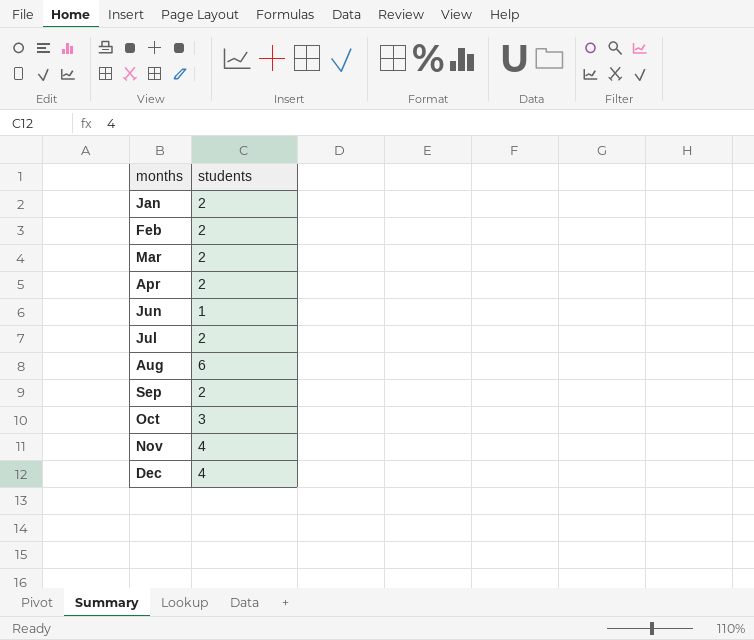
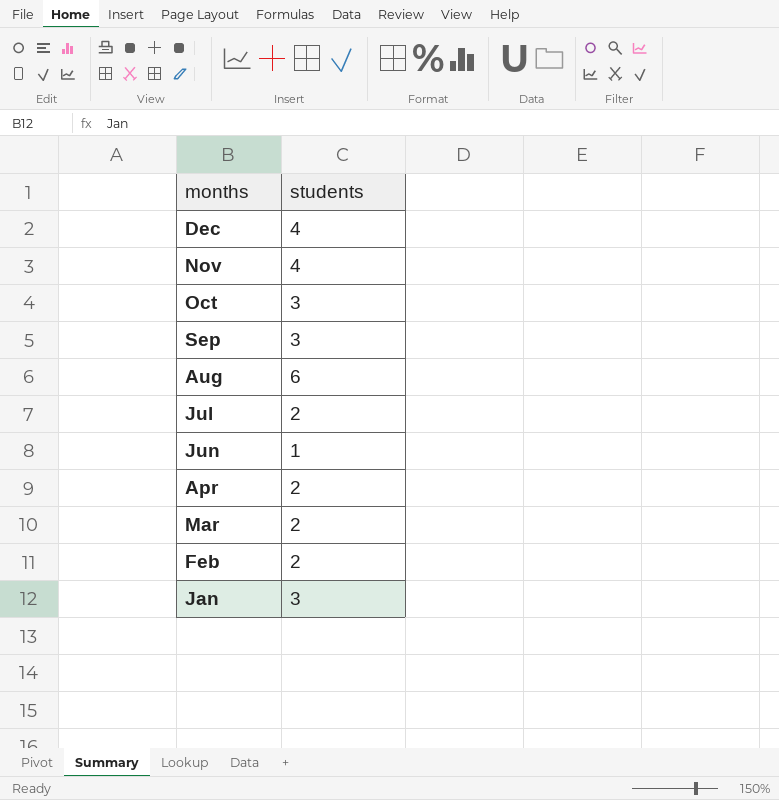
row order: months ascending -> months descending
Sep | students: 2 -> 3
Jan | students: 2 -> 3

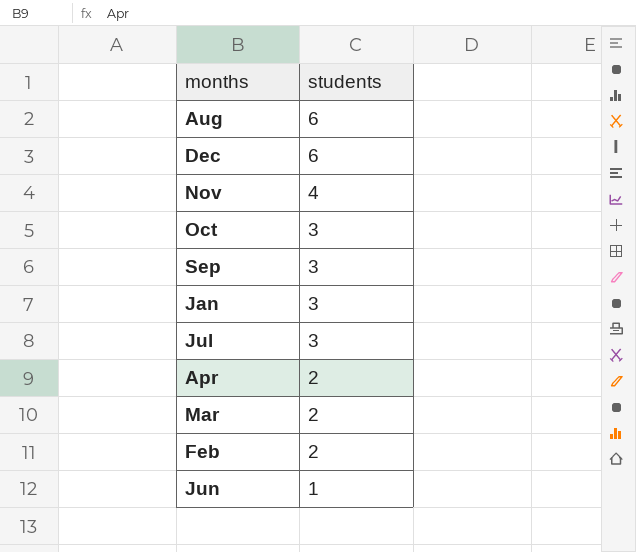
row order: months descending -> students descending
Dec | students: 4 -> 6
Jul | students: 2 -> 3

